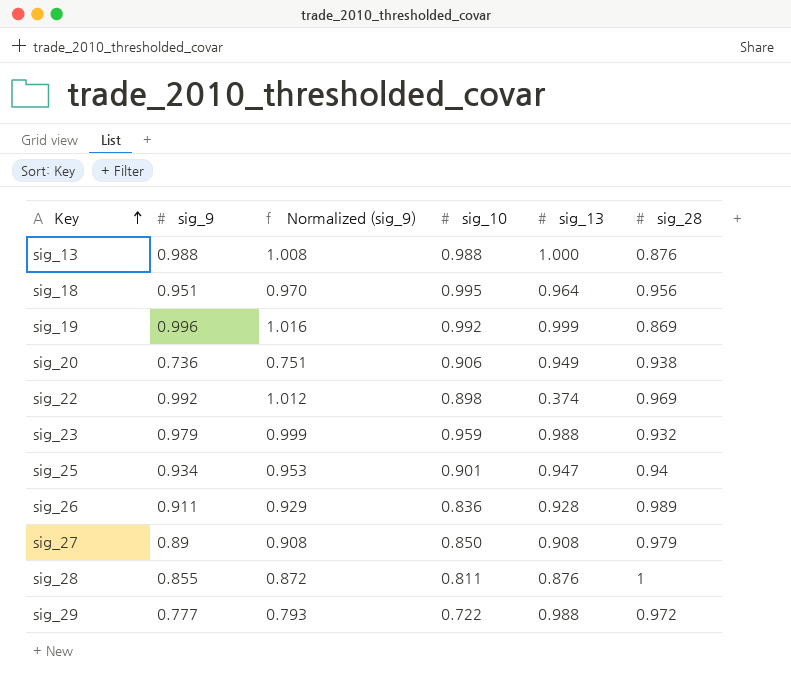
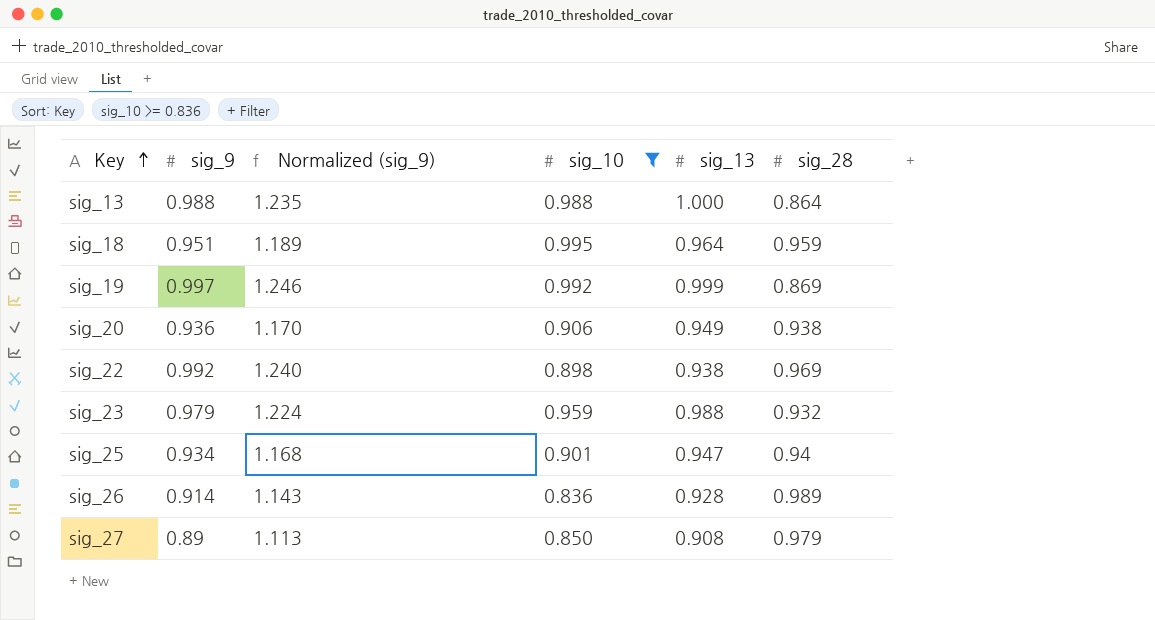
filter: none -> sig_10 >= 0.836
column Normalized (sig_9) | formula: [sig_9] * 1.02 -> [sig_9] * 1.25
sig_13 | sig_28: 0.876 -> 0.864
sig_18 | sig_28: 0.956 -> 0.959
sig_19 | sig_9: 0.996 -> 0.997
sig_20 | sig_9: 0.736 -> 0.936
sig_22 | sig_13: 0.374 -> 0.938
sig_26 | sig_9: 0.911 -> 0.914

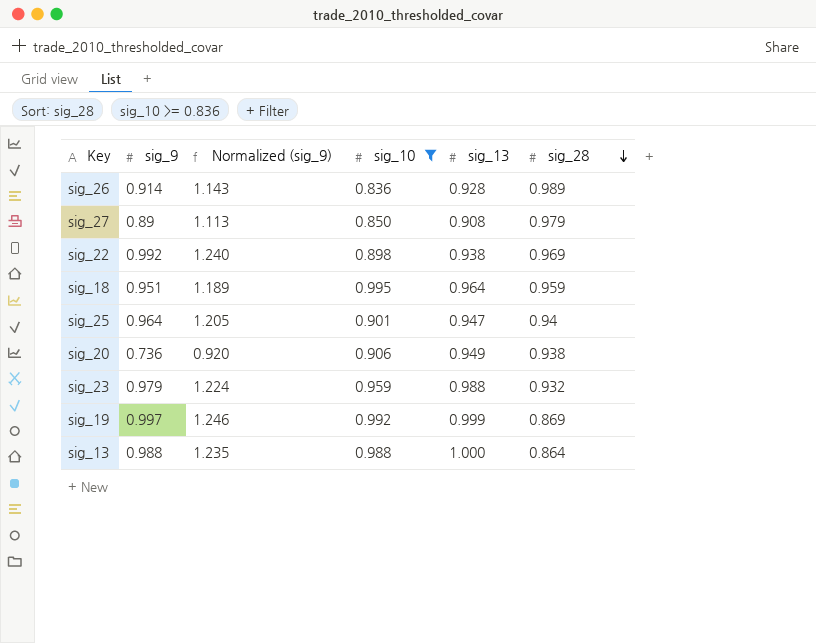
row order: Key ascending -> sig_28 descending
sig_25 | sig_9: 0.934 -> 0.964
sig_25 | Normalized (sig_9): 1.168 -> 1.205
sig_20 | sig_9: 0.936 -> 0.736
sig_20 | Normalized (sig_9): 1.170 -> 0.920

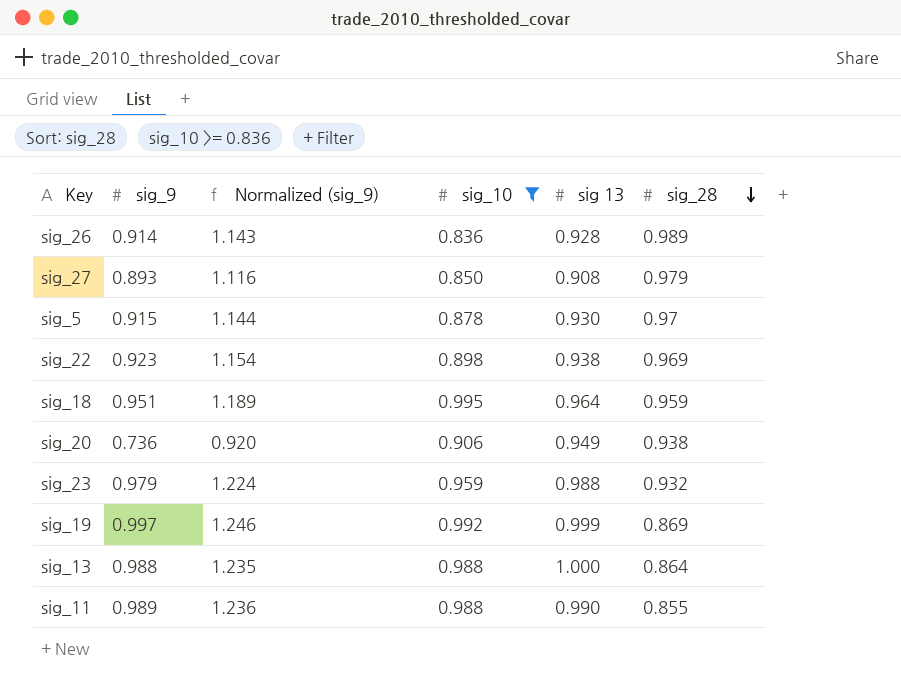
column name: sig_13 -> sig 13
row sig_25: 0.964 | 1.205 | 0.901 | 0.947 | 0.94 -> none
sig_27 | sig_9: 0.89 -> 0.893
sig_27 | Normalized (sig_9): 1.113 -> 1.116
row sig_5: none -> 0.915 | 1.144 | 0.878 | 0.930 | 0.97
sig_22 | sig_9: 0.992 -> 0.923
sig_22 | Normalized (sig_9): 1.240 -> 1.154
row sig_11: none -> 0.989 | 1.236 | 0.988 | 0.990 | 0.855

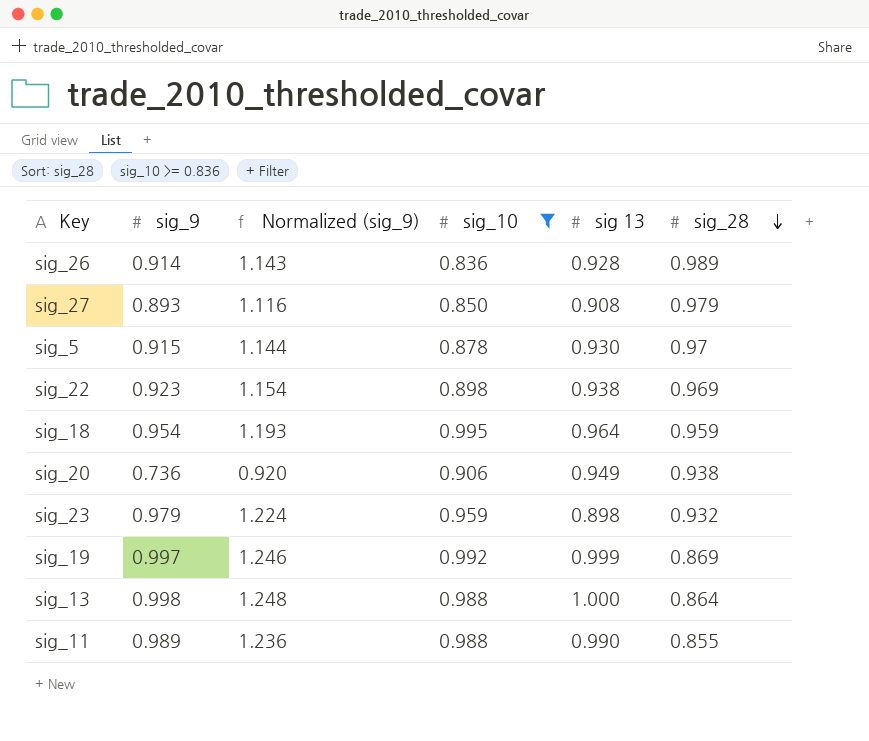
sig_18 | sig_9: 0.951 -> 0.954
sig_18 | Normalized (sig_9): 1.189 -> 1.193
sig_23 | sig 13: 0.988 -> 0.898
sig_13 | sig_9: 0.988 -> 0.998
sig_13 | Normalized (sig_9): 1.235 -> 1.248

